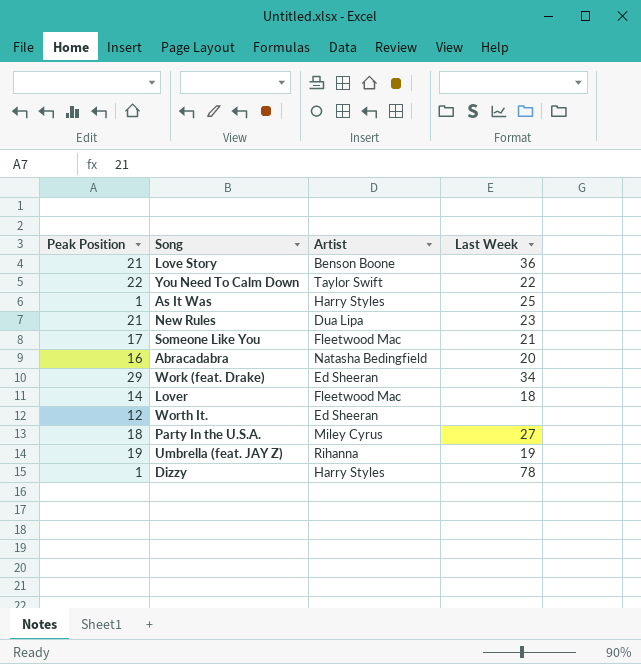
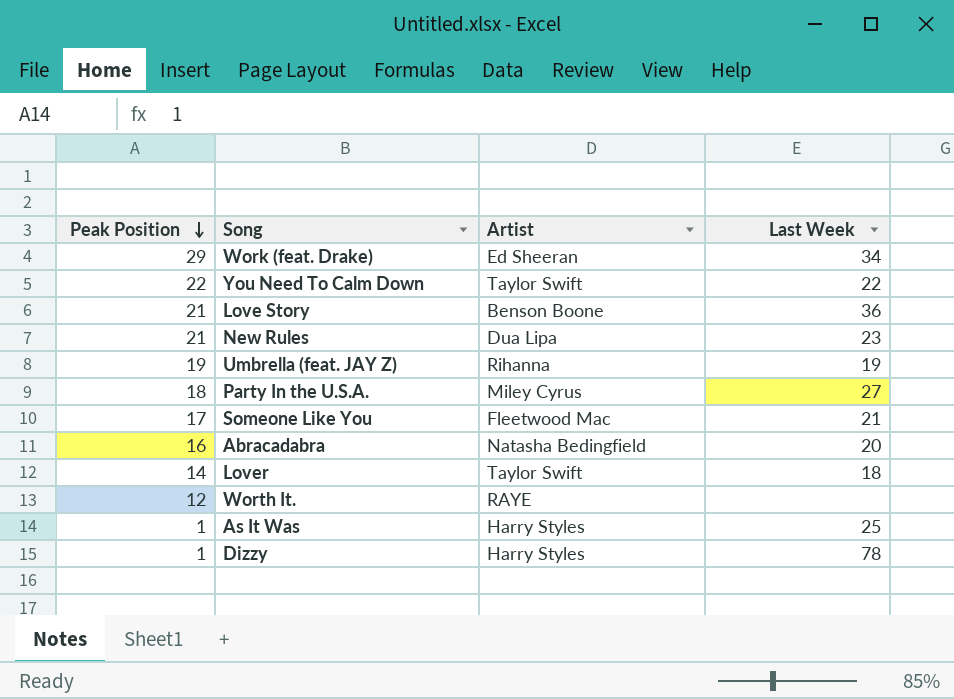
row order: none -> Peak Position descending
Lover | Artist: Fleetwood Mac -> Taylor Swift
Worth It. | Artist: Ed Sheeran -> RAYE

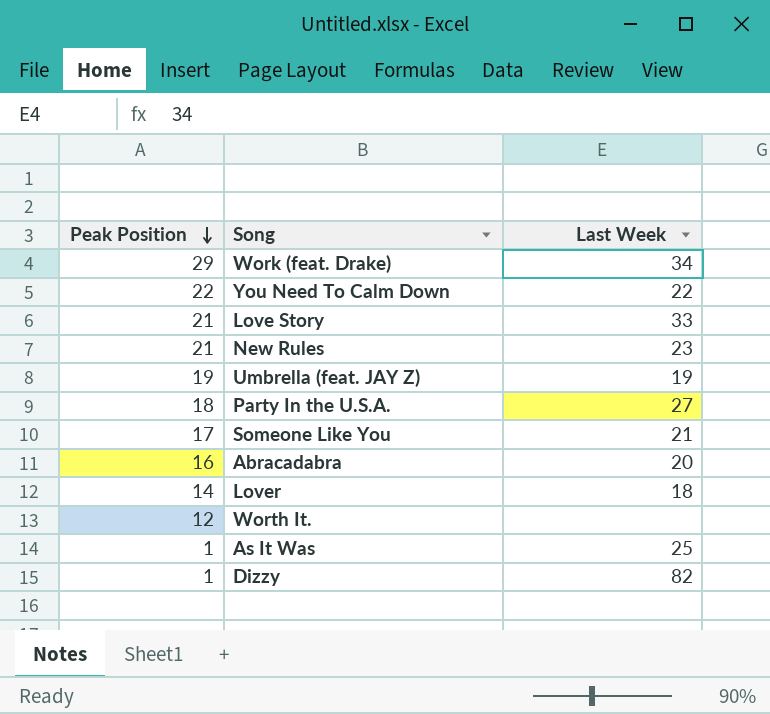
column Artist | position: 3 -> none
Love Story | Last Week: 36 -> 33
Dizzy | Last Week: 78 -> 82

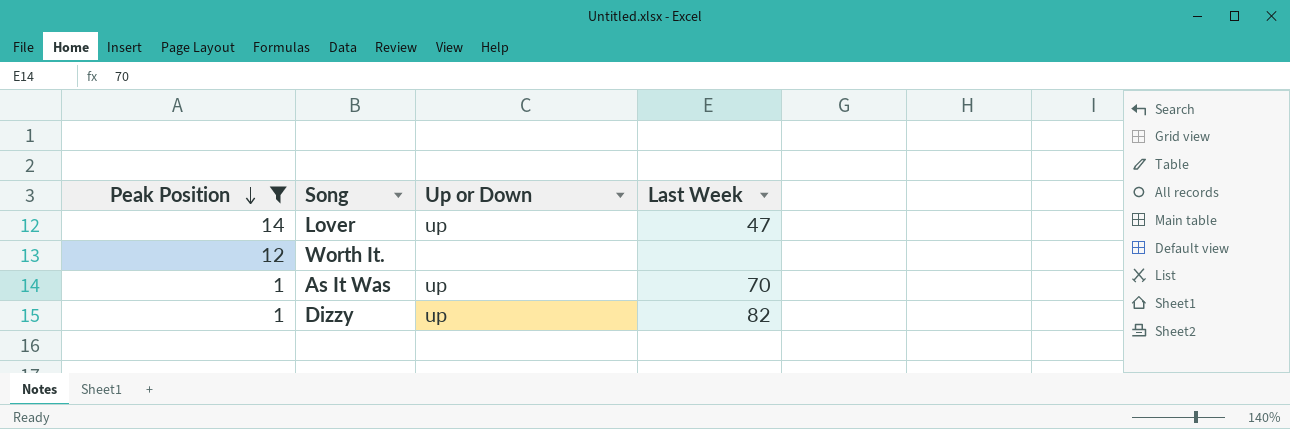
filter: none -> Peak Position <= 14
column Up or Down | position: none -> 3
Lover | Last Week: 18 -> 47
As It Was | Last Week: 25 -> 70

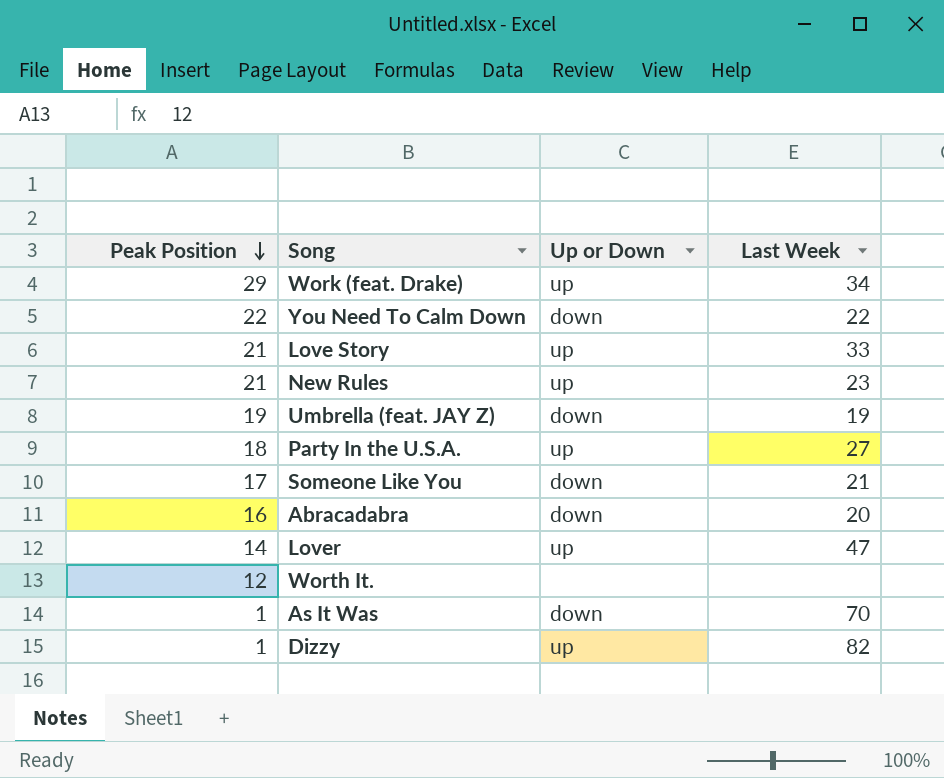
filter: Peak Position <= 14 -> none
As It Was | Up or Down: up -> down

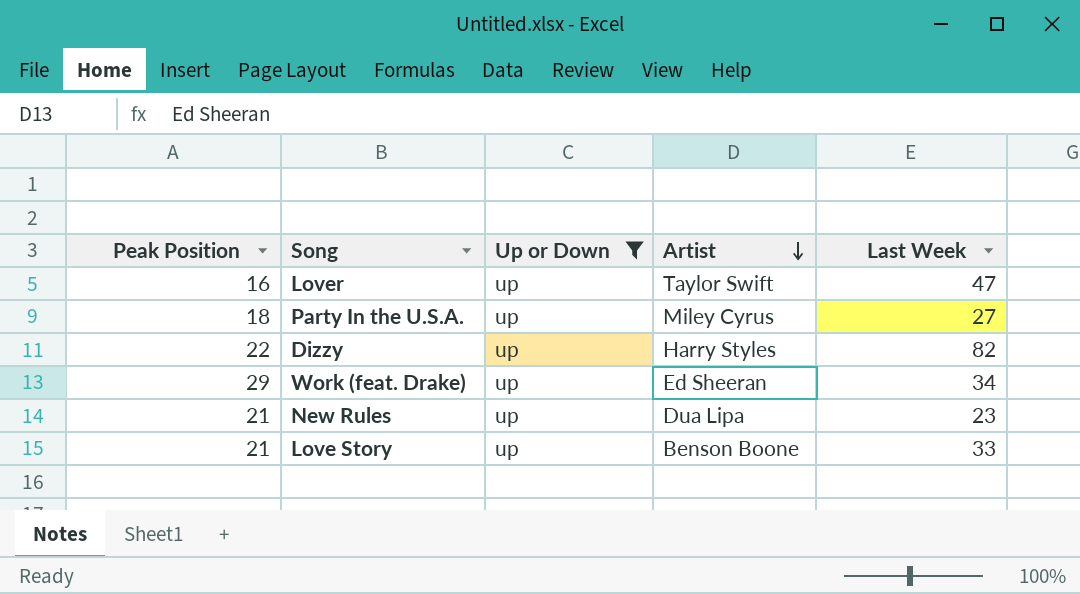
filter: none -> Up or Down = up
row order: Peak Position descending -> Artist descending
column Artist | position: none -> 4
Lover | Peak Position: 14 -> 16
Dizzy | Peak Position: 1 -> 22

